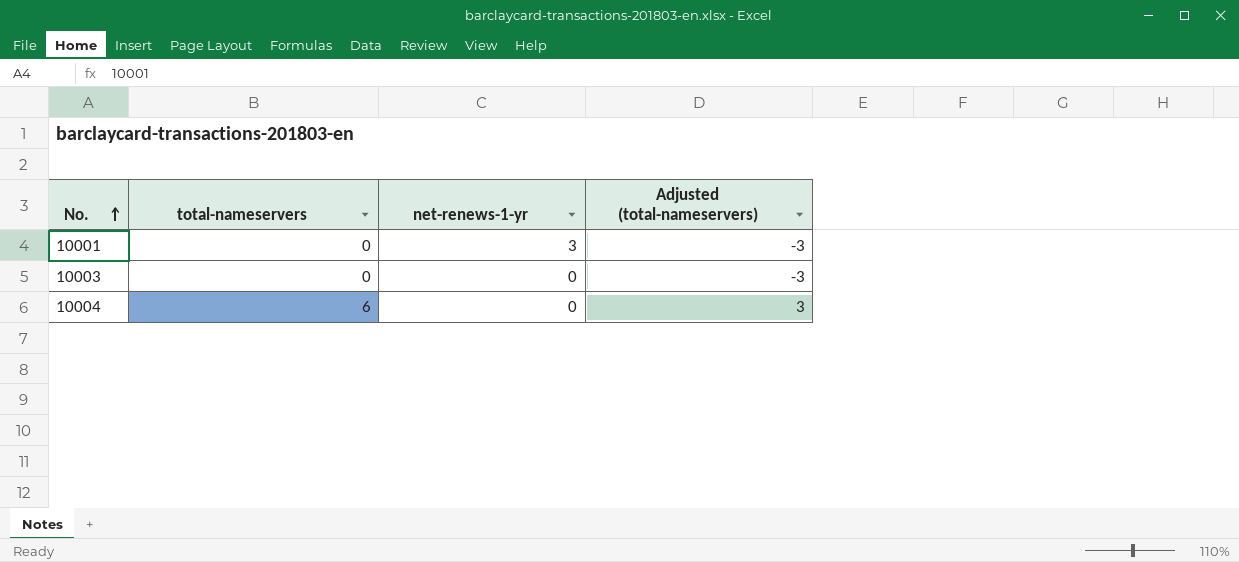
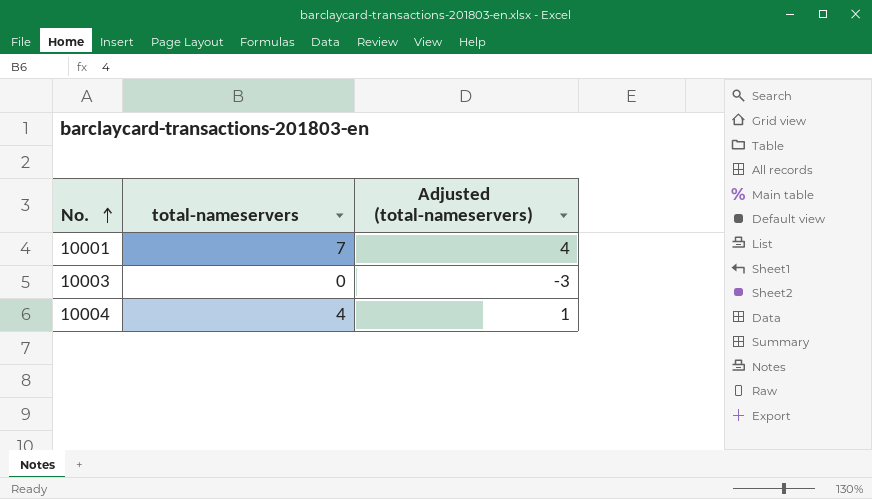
column net-renews-1-yr | position: 3 -> none
10001 | total-nameservers: 0 -> 7
10001 | Adjusted (total-nameservers): -3 -> 4
10004 | total-nameservers: 6 -> 4
10004 | Adjusted (total-nameservers): 3 -> 1

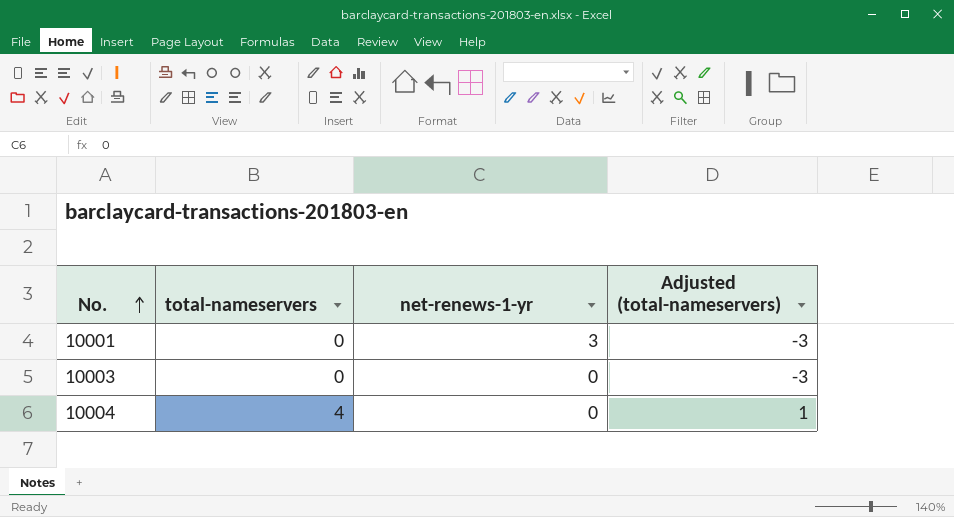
column net-renews-1-yr | position: none -> 3
10001 | total-nameservers: 7 -> 0
10001 | Adjusted (total-nameservers): 4 -> -3

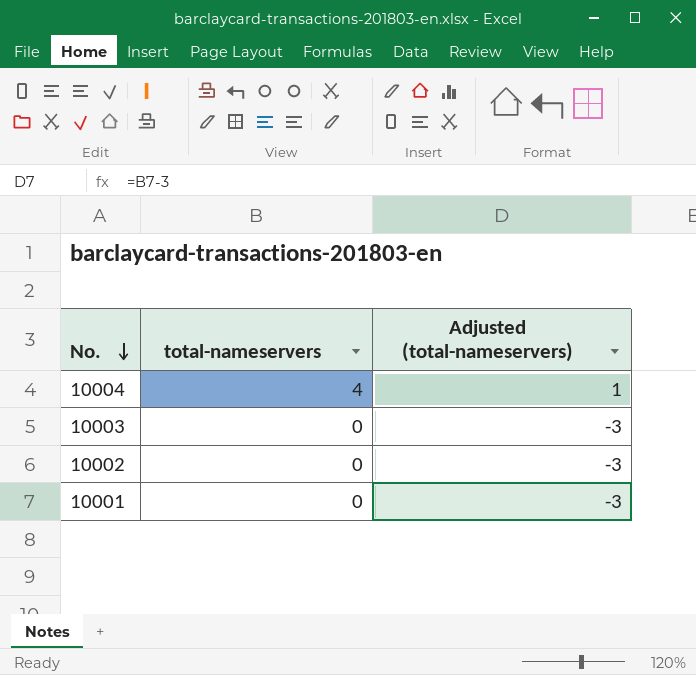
row order: No. ascending -> No. descending
column net-renews-1-yr | position: 3 -> none
row 10002: none -> 0 | -3

